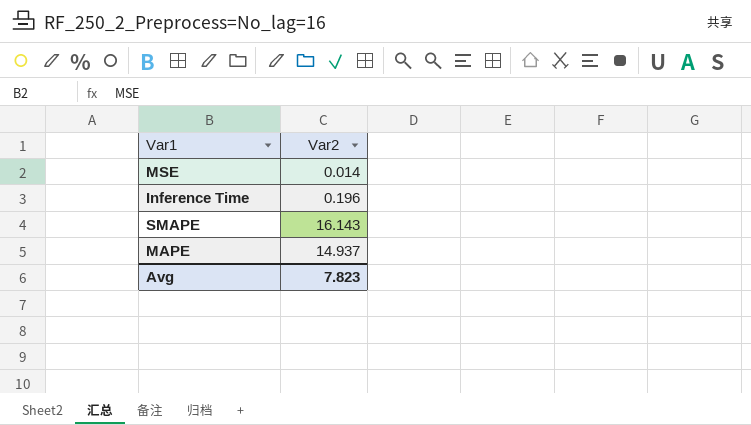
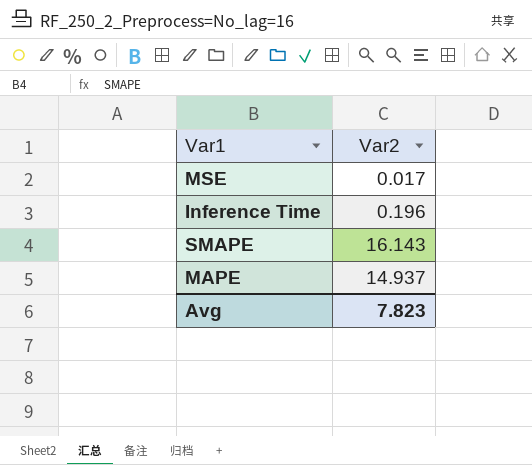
MSE | Var2: 0.014 -> 0.017

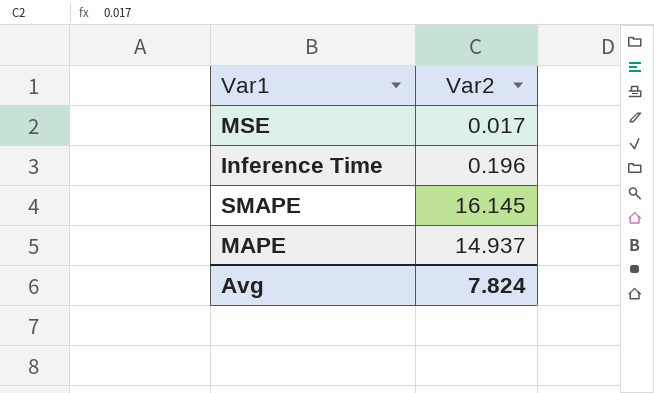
SMAPE | Var2: 16.143 -> 16.145
Avg | Var2: 7.823 -> 7.824

